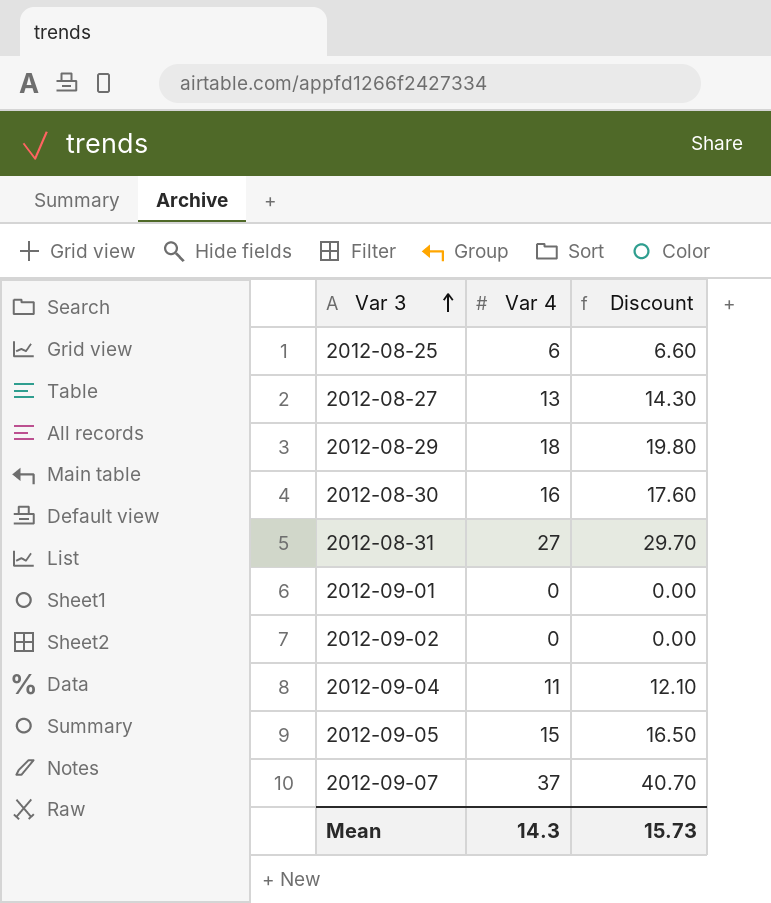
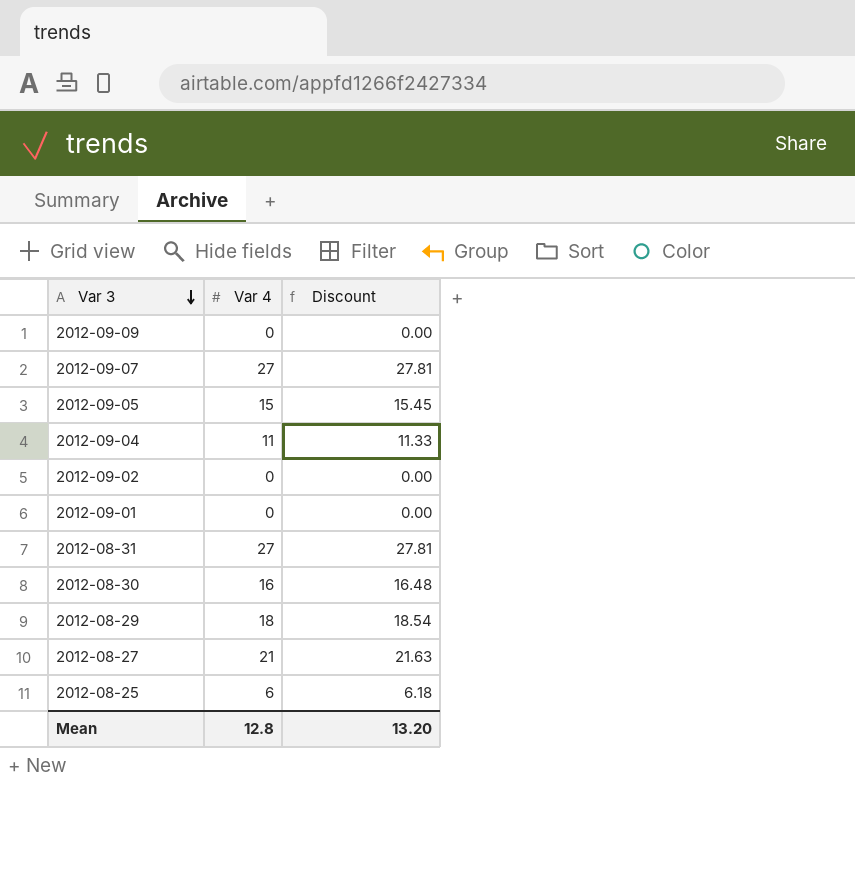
row order: Var 3 ascending -> Var 3 descending
column Discount | formula: [Var 4] * 1.1 -> [Var 4] * 1.03
row 2012-09-09: none -> 0 | 0.00
2012-09-07 | Var 4: 37 -> 27
2012-08-27 | Var 4: 13 -> 21
Mean | Var 4: 14.3 -> 12.8
Mean | Discount: 15.73 -> 13.20

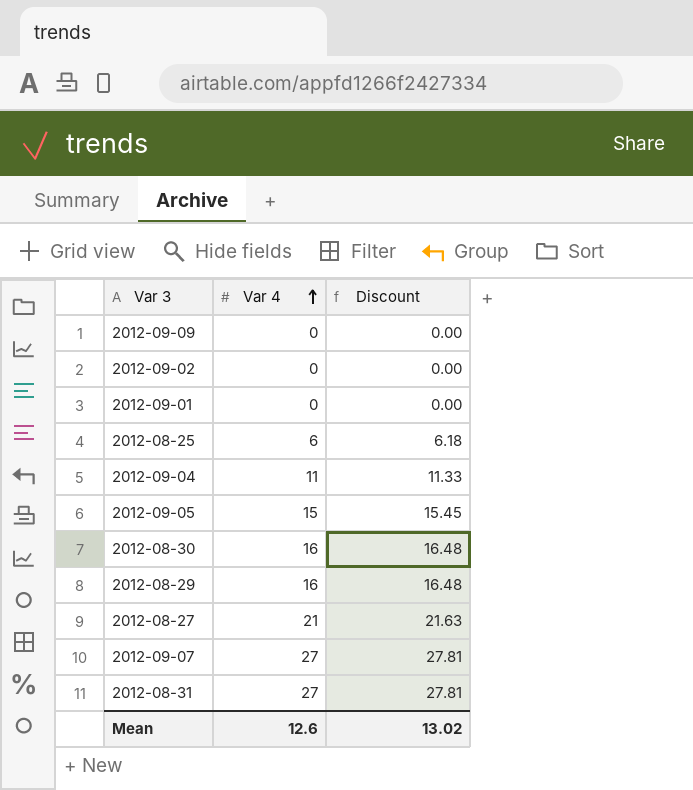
row order: Var 3 descending -> Var 4 ascending
2012-08-29 | Var 4: 18 -> 16
2012-08-29 | Discount: 18.54 -> 16.48
Mean | Var 4: 12.8 -> 12.6
Mean | Discount: 13.20 -> 13.02

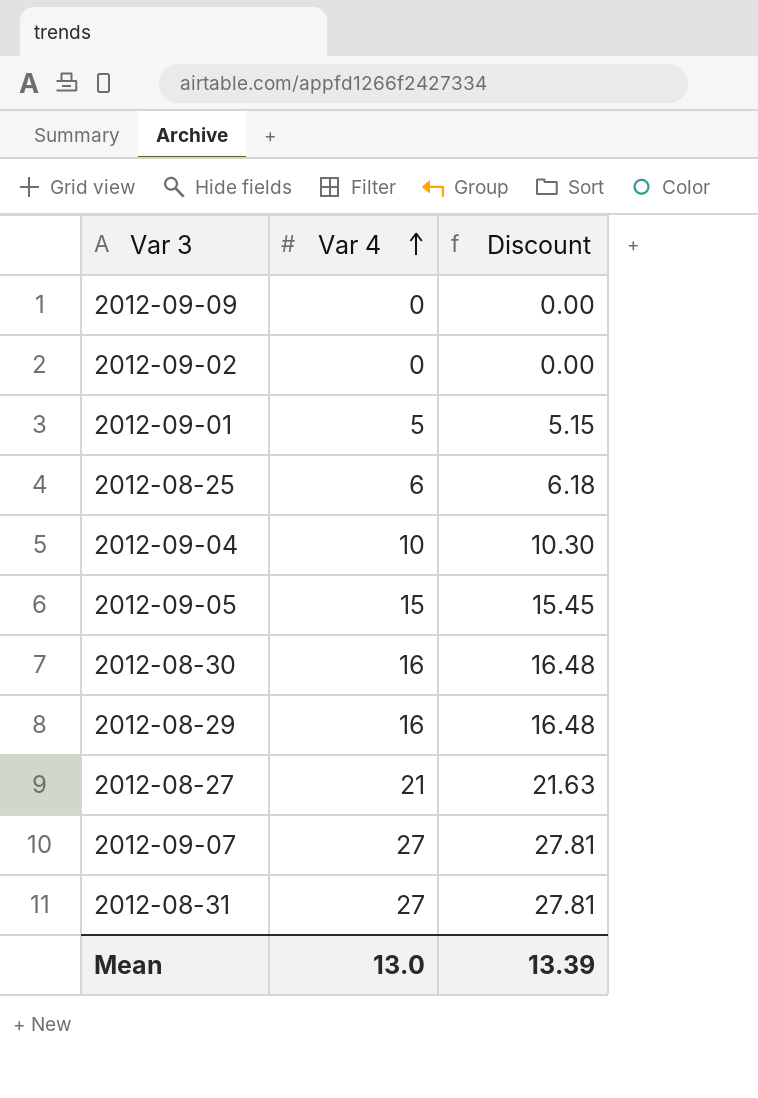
2012-09-01 | Var 4: 0 -> 5
2012-09-01 | Discount: 0.00 -> 5.15
2012-09-04 | Var 4: 11 -> 10
2012-09-04 | Discount: 11.33 -> 10.30
Mean | Var 4: 12.6 -> 13.0
Mean | Discount: 13.02 -> 13.39

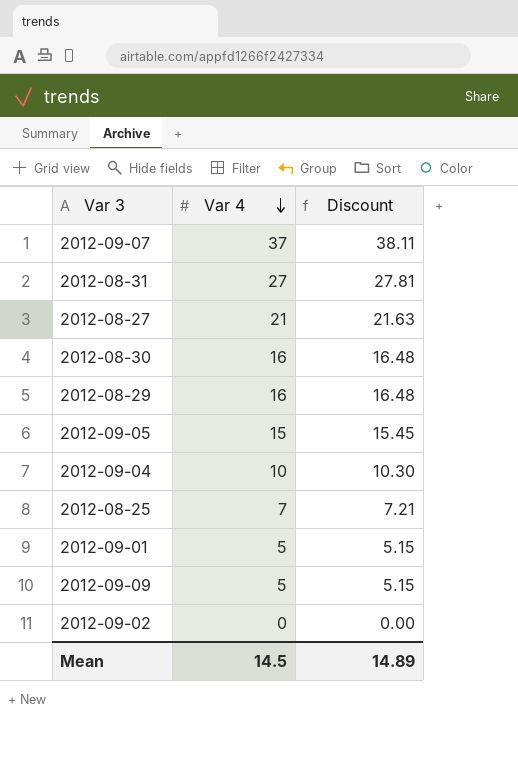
row order: Var 4 ascending -> Var 4 descending
2012-09-07 | Var 4: 27 -> 37
2012-09-07 | Discount: 27.81 -> 38.11
2012-08-25 | Var 4: 6 -> 7
2012-08-25 | Discount: 6.18 -> 7.21
2012-09-09 | Var 4: 0 -> 5
2012-09-09 | Discount: 0.00 -> 5.15
Mean | Var 4: 13.0 -> 14.5
Mean | Discount: 13.39 -> 14.89

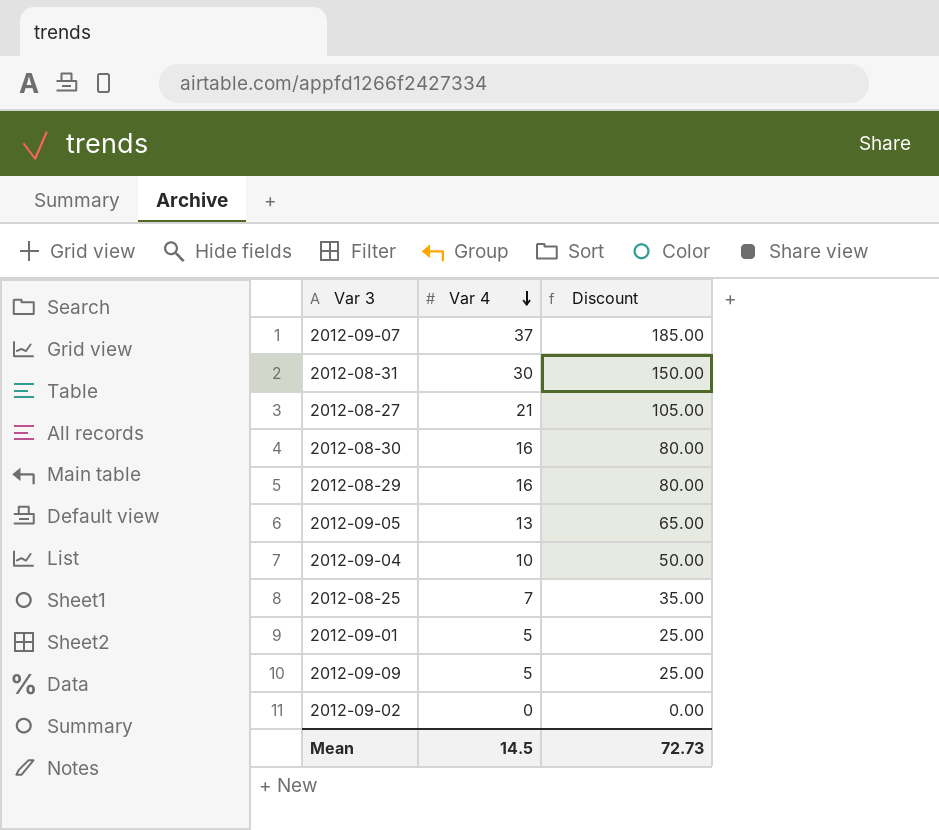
column Discount | formula: [Var 4] * 1.03 -> [Var 4] * 5
2012-08-31 | Var 4: 27 -> 30
2012-09-05 | Var 4: 15 -> 13
Mean | Discount: 14.89 -> 72.73

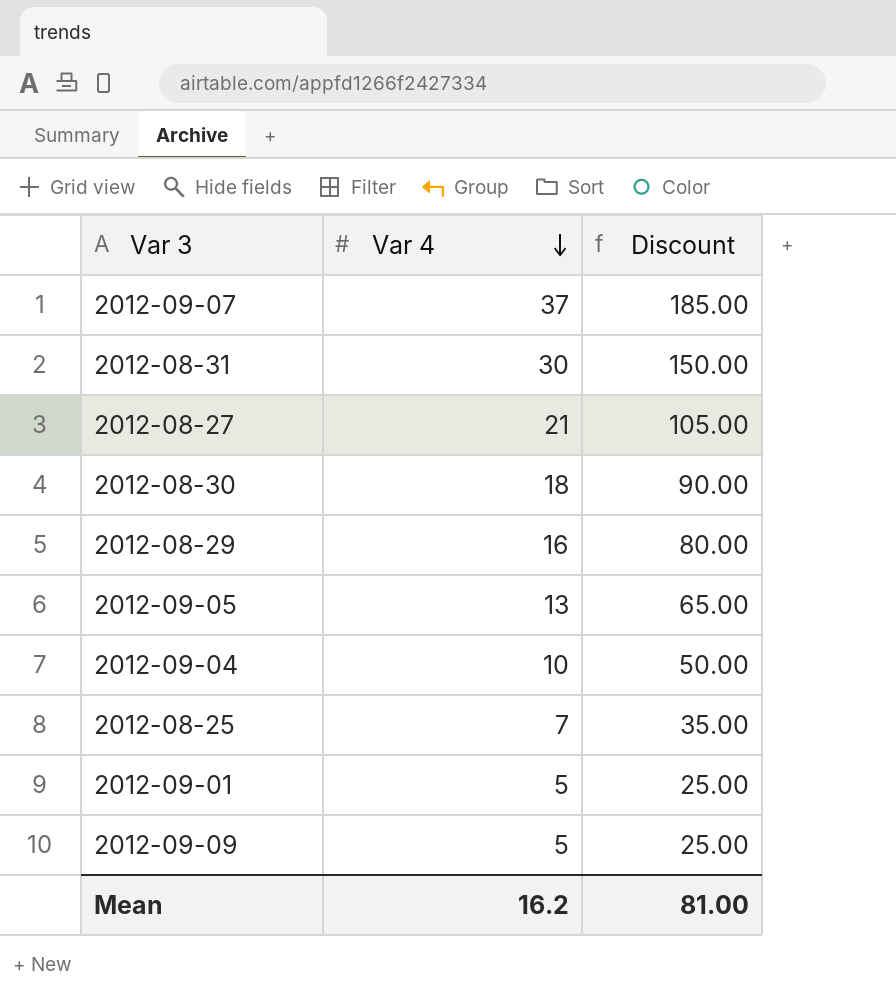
row 2012-09-02: 0 | 0.00 -> none
2012-08-30 | Var 4: 16 -> 18
2012-08-30 | Discount: 80.00 -> 90.00
Mean | Var 4: 14.5 -> 16.2
Mean | Discount: 72.73 -> 81.00

